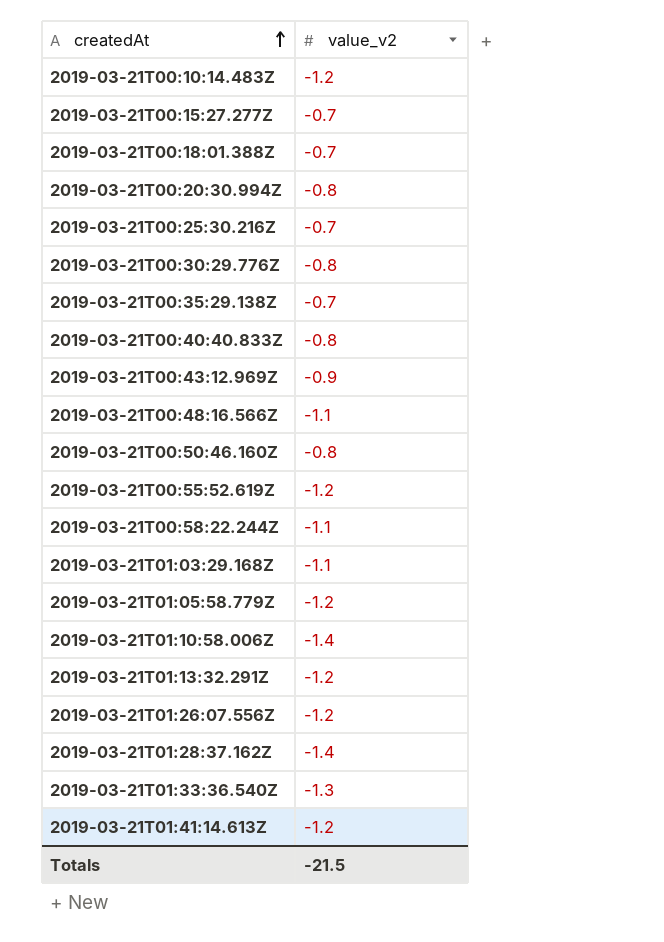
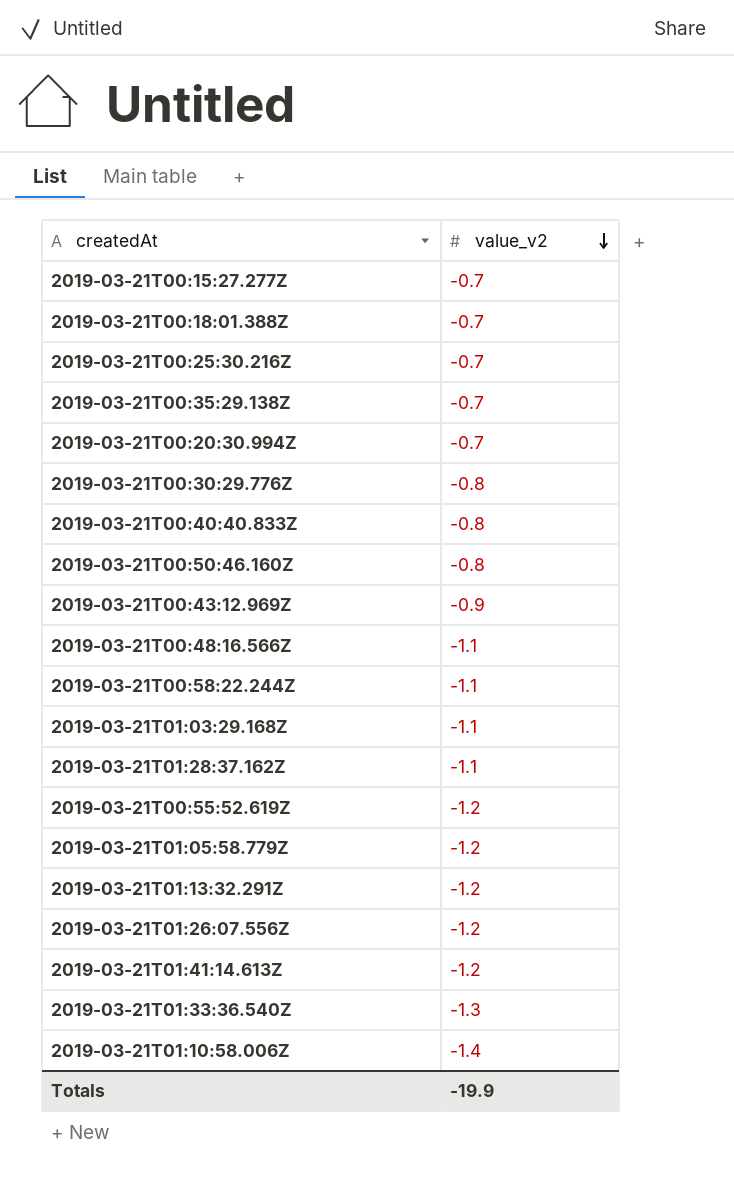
row order: createdAt ascending -> value_v2 descending
row 2019-03-21T00:10:14.483Z: -1.2 -> none
2019-03-21T00:20:30.994Z | value_v2: -0.8 -> -0.7
2019-03-21T01:28:37.162Z | value_v2: -1.4 -> -1.1
Totals | value_v2: -21.5 -> -19.9

